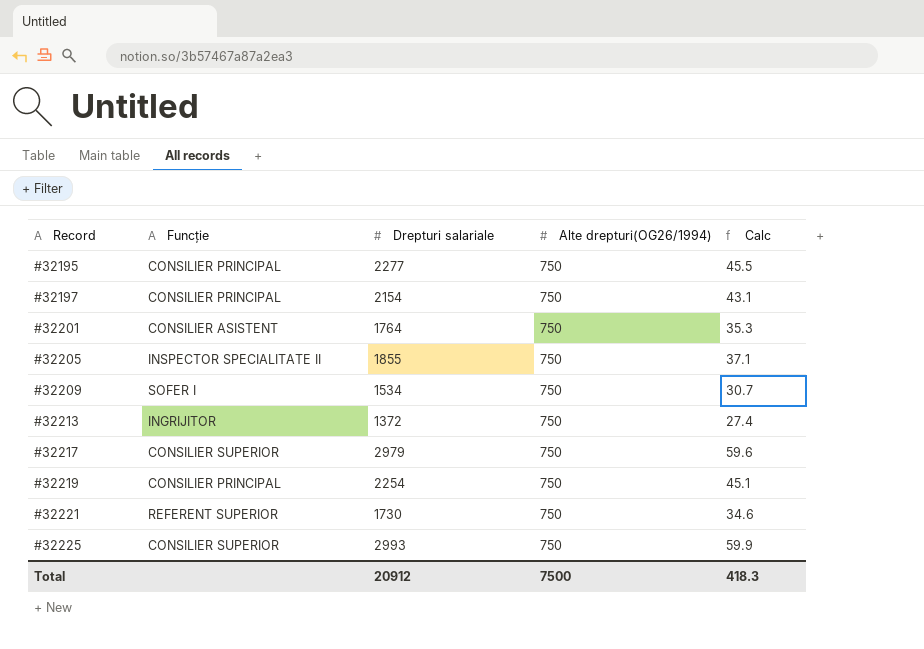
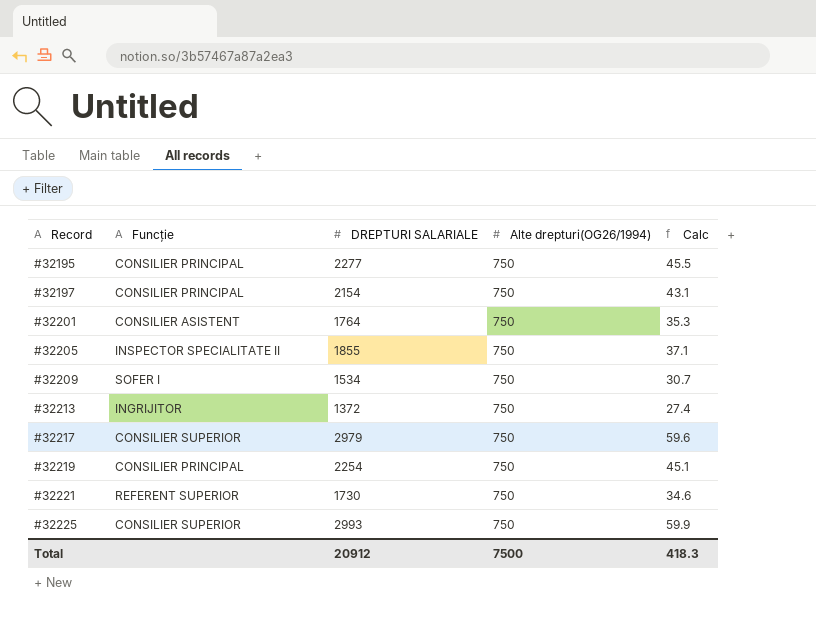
column name: Drepturi salariale -> DREPTURI SALARIALE

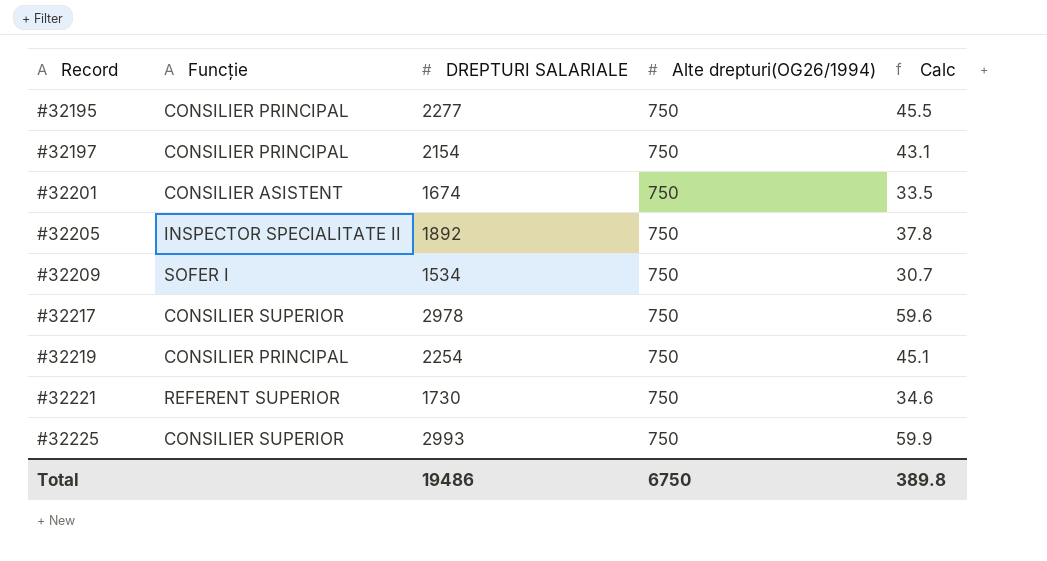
row #32213: INGRIJITOR | 1372 | 750 | 27.4 -> none
#32201 | DREPTURI SALARIALE: 1764 -> 1674
#32201 | Calc: 35.3 -> 33.5
#32205 | DREPTURI SALARIALE: 1855 -> 1892
#32205 | Calc: 37.1 -> 37.8
#32217 | DREPTURI SALARIALE: 2979 -> 2978
Total | DREPTURI SALARIALE: 20912 -> 19486
Total | Alte drepturi(OG26/1994): 7500 -> 6750
Total | Calc: 418.3 -> 389.8

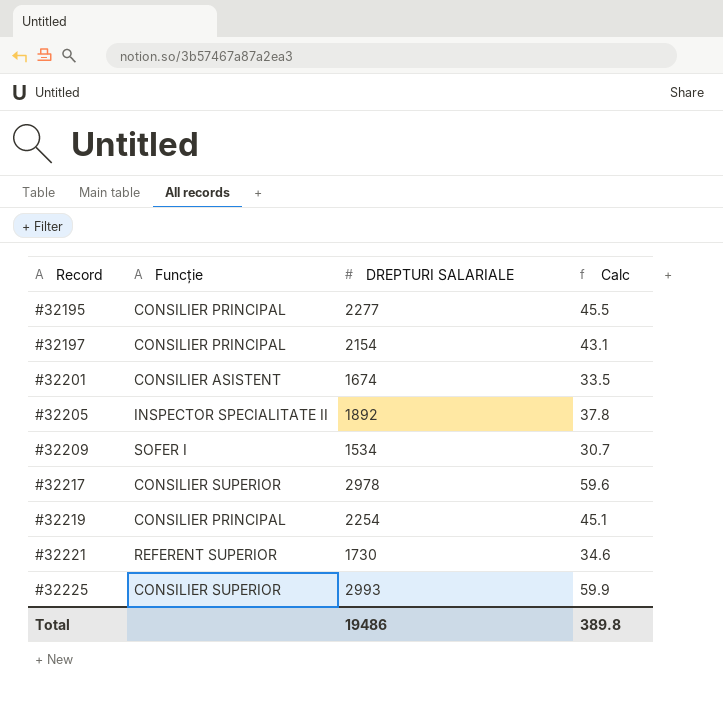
column Alte drepturi(OG26/1994) | position: 4 -> none

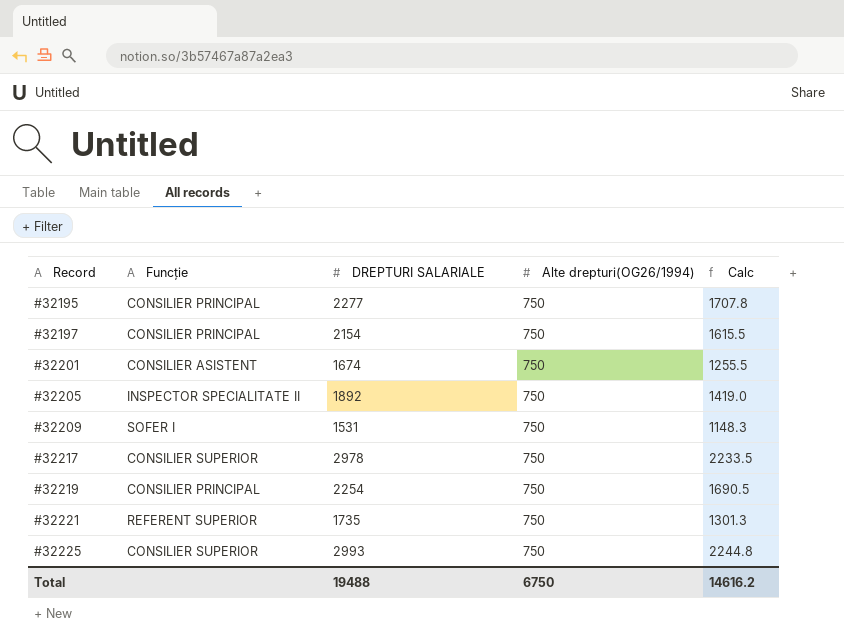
column Alte drepturi(OG26/1994) | position: none -> 4
column Calc | formula: [DREPTURI SALARIALE] * 0.02 -> [DREPTURI SALARIALE] * 0.75
#32209 | DREPTURI SALARIALE: 1534 -> 1531
#32221 | DREPTURI SALARIALE: 1730 -> 1735
Total | DREPTURI SALARIALE: 19486 -> 19488
Total | Calc: 389.8 -> 14616.2

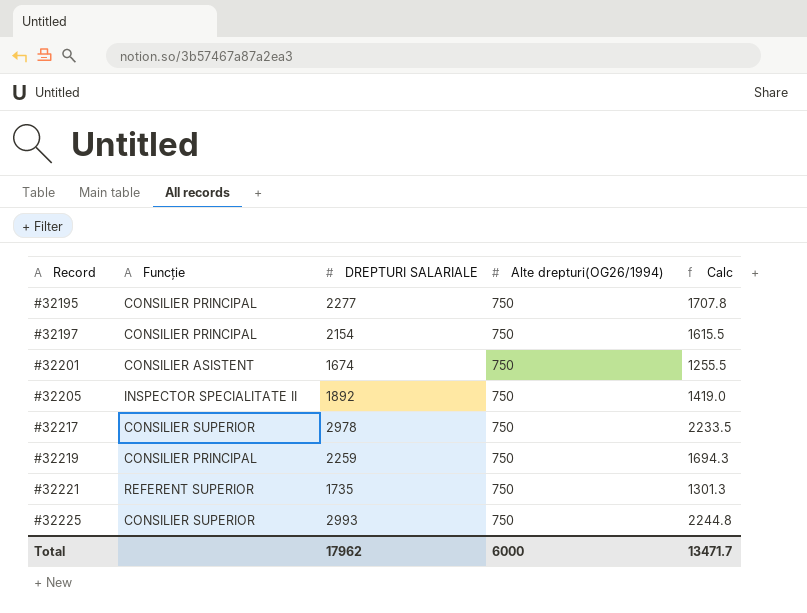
row #32209: SOFER I | 1531 | 750 | 1148.3 -> none
#32219 | DREPTURI SALARIALE: 2254 -> 2259
#32219 | Calc: 1690.5 -> 1694.3
Total | DREPTURI SALARIALE: 19488 -> 17962
Total | Alte drepturi(OG26/1994): 6750 -> 6000
Total | Calc: 14616.2 -> 13471.7

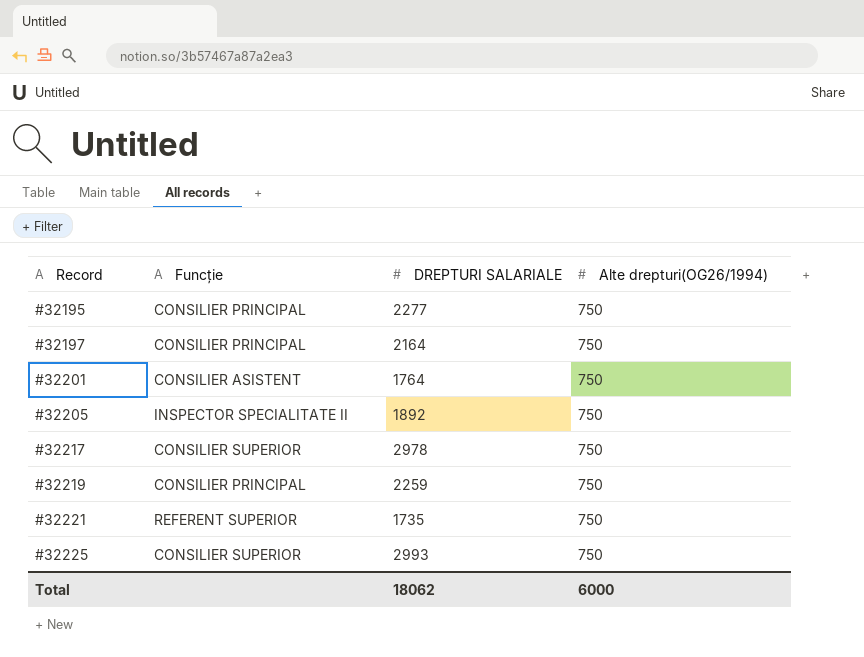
column Calc | formula: [DREPTURI SALARIALE] * 0.75 -> none
#32197 | DREPTURI SALARIALE: 2154 -> 2164
#32201 | DREPTURI SALARIALE: 1674 -> 1764
Total | DREPTURI SALARIALE: 17962 -> 18062

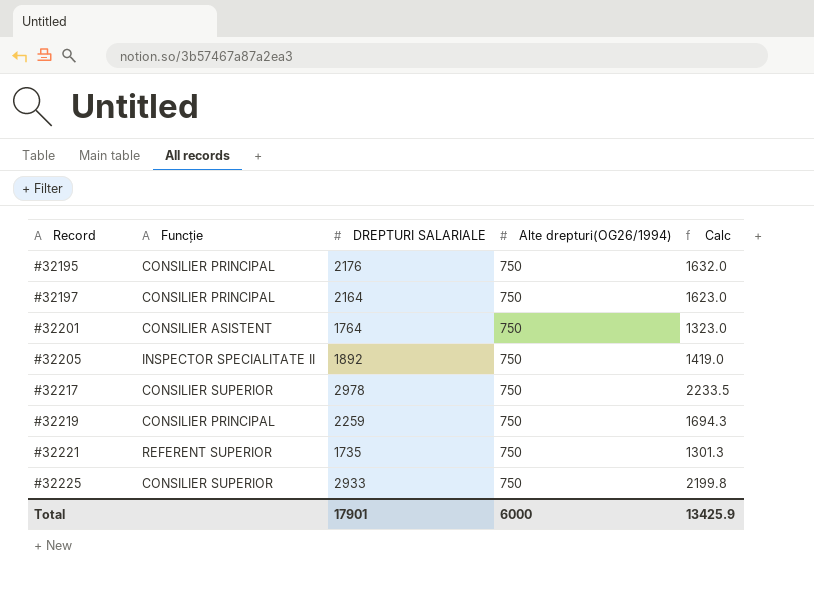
column Calc | formula: none -> [DREPTURI SALARIALE] * 0.75
#32195 | DREPTURI SALARIALE: 2277 -> 2176
#32225 | DREPTURI SALARIALE: 2993 -> 2933
Total | DREPTURI SALARIALE: 18062 -> 17901

